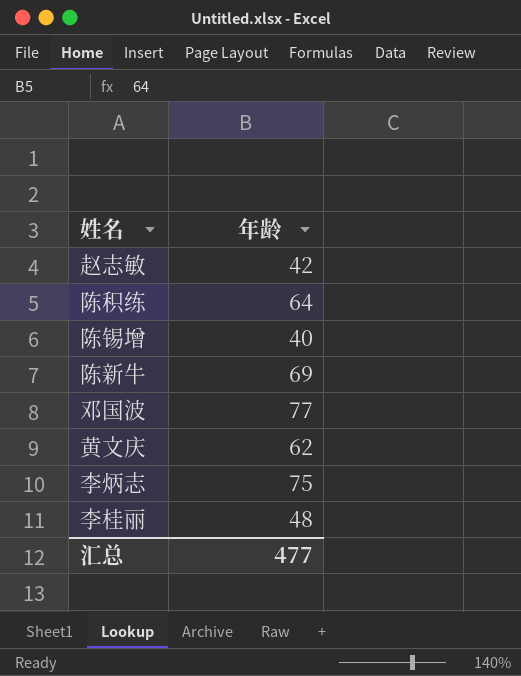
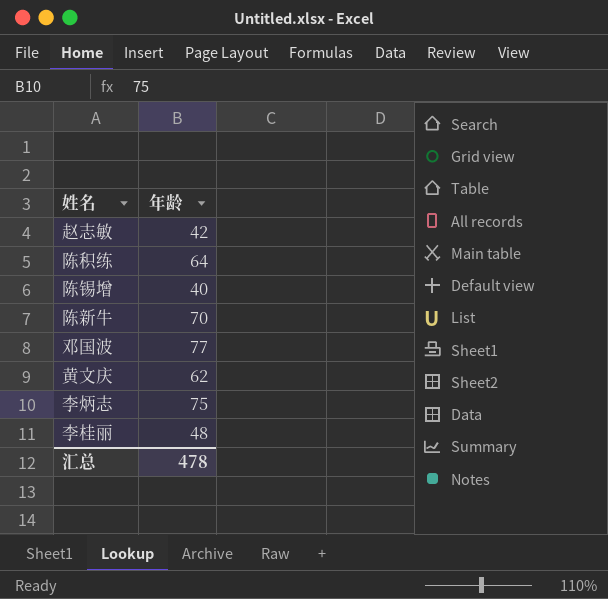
陈新牛 | 年龄: 69 -> 70
汇总 | 年龄: 477 -> 478

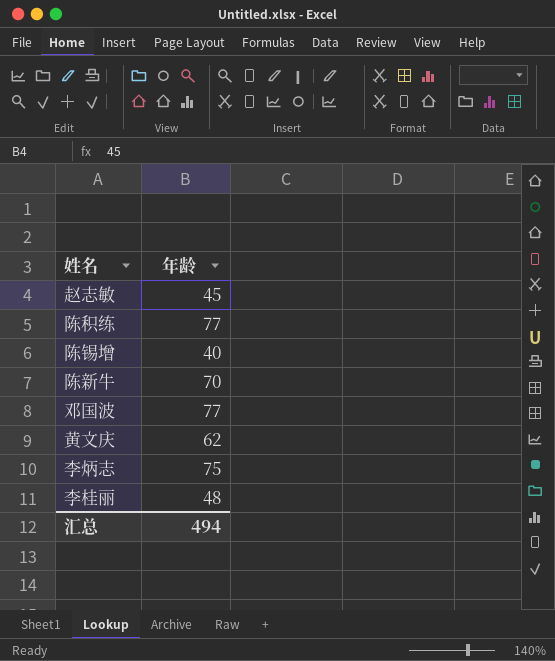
赵志敏 | 年龄: 42 -> 45
陈积练 | 年龄: 64 -> 77
汇总 | 年龄: 478 -> 494

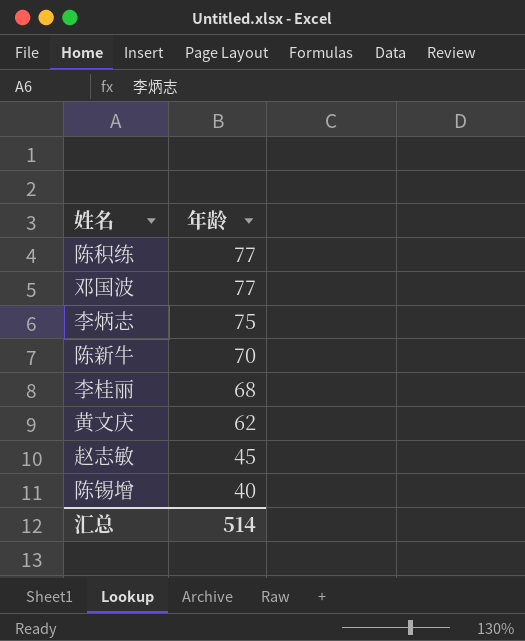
row order: none -> 年龄 descending
李桂丽 | 年龄: 48 -> 68
汇总 | 年龄: 494 -> 514

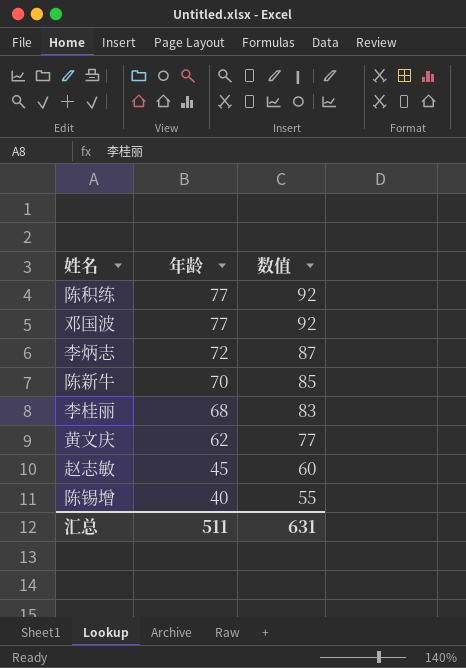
column 数值 | formula: none -> [年龄] + 15
李炳志 | 年龄: 75 -> 72
汇总 | 年龄: 514 -> 511

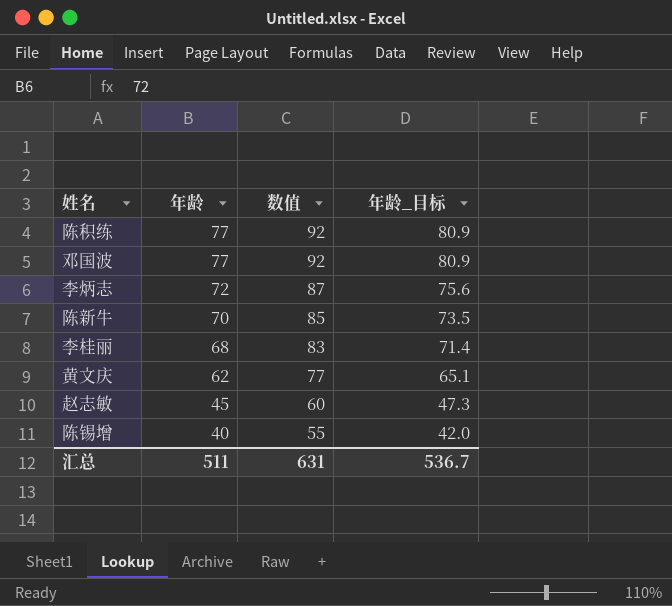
column 年龄_目标 | formula: none -> [年龄] * 1.05

